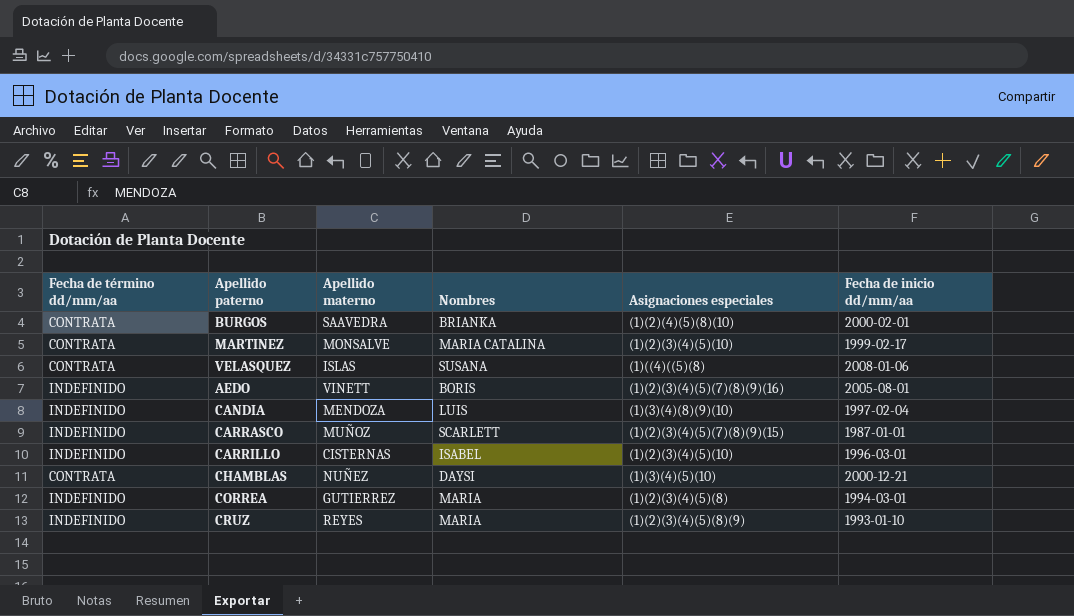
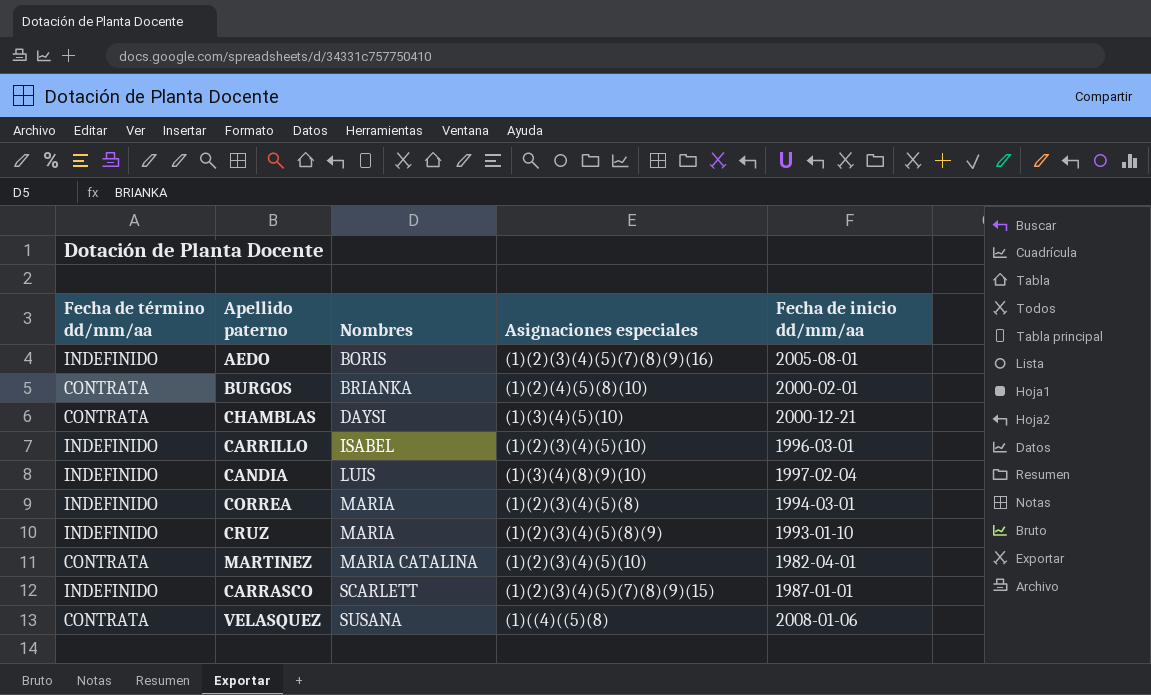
row order: none -> Nombres ascending
column Apellido materno | position: 3 -> none
MARTINEZ | Fecha de inicio dd/mm/aa: 1999-02-17 -> 1982-04-01

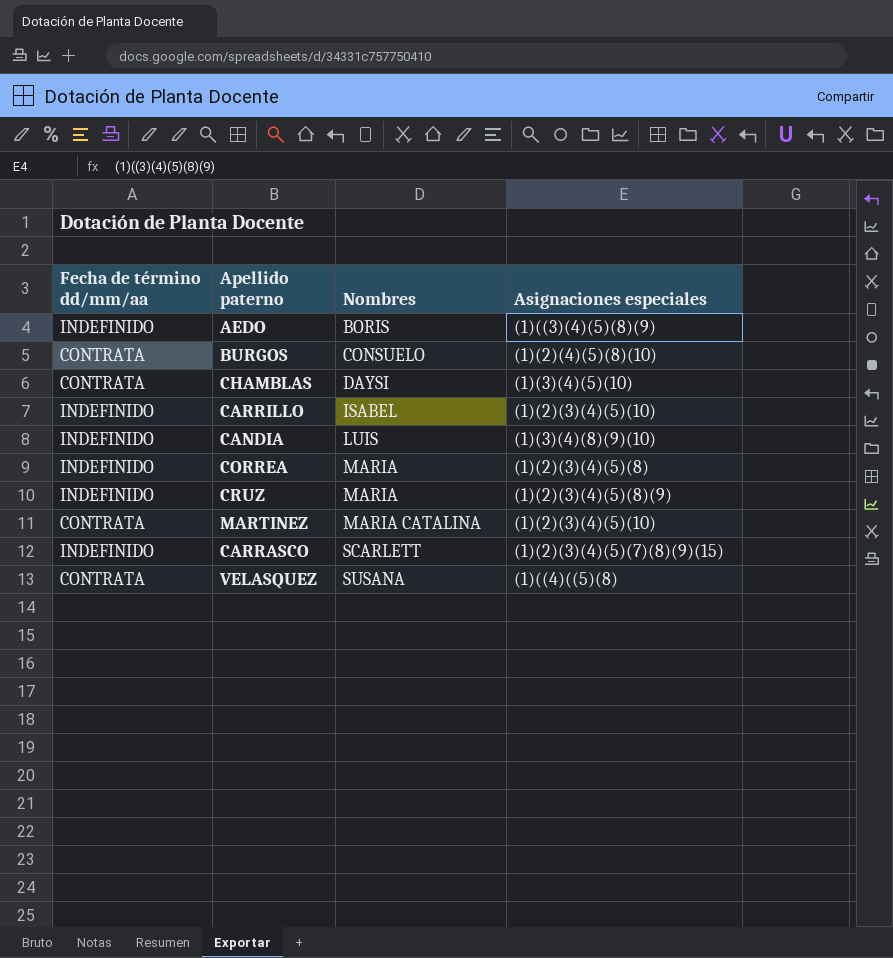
column Fecha de inicio dd/mm/aa | position: 5 -> none
AEDO | Asignaciones especiales: (1)(2)(3)(4)(5)(7)(8)(9)(16) -> (1)((3)(4)(5)(8)(9)
BURGOS | Nombres: BRIANKA -> CONSUELO

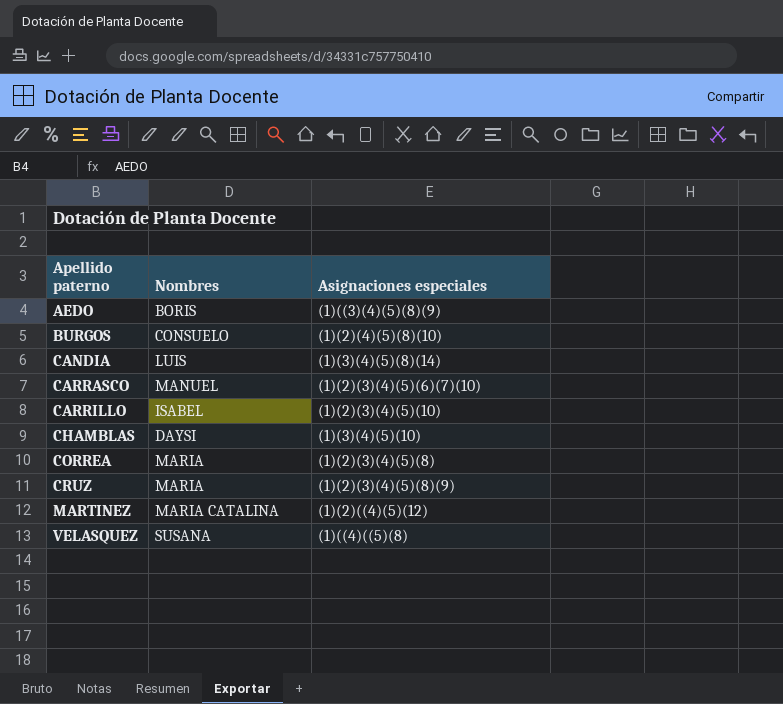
row order: Nombres ascending -> Apellido paterno ascending
column Fecha de término dd/mm/aa | position: 1 -> none
CANDIA | Asignaciones especiales: (1)(3)(4)(8)(9)(10) -> (1)(3)(4)(5)(8)(14)
CARRASCO | Nombres: SCARLETT -> MANUEL
CARRASCO | Asignaciones especiales: (1)(2)(3)(4)(5)(7)(8)(9)(15) -> (1)(2)(3)(4)(5)(6)(7)(10)
MARTINEZ | Asignaciones especiales: (1)(2)(3)(4)(5)(10) -> (1)(2)((4)(5)(12)

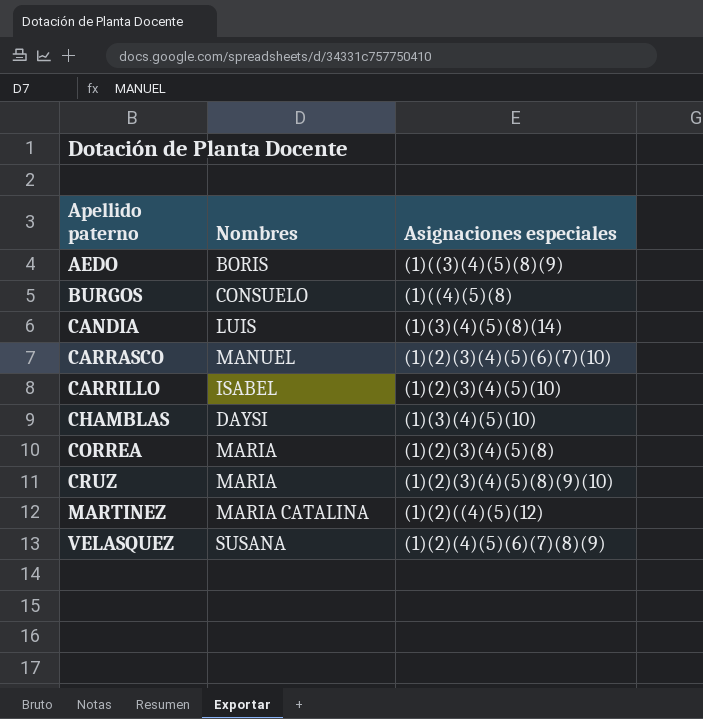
BURGOS | Asignaciones especiales: (1)(2)(4)(5)(8)(10) -> (1)((4)(5)(8)
CRUZ | Asignaciones especiales: (1)(2)(3)(4)(5)(8)(9) -> (1)(2)(3)(4)(5)(8)(9)(10)
VELASQUEZ | Asignaciones especiales: (1)((4)((5)(8) -> (1)(2)(4)(5)(6)(7)(8)(9)

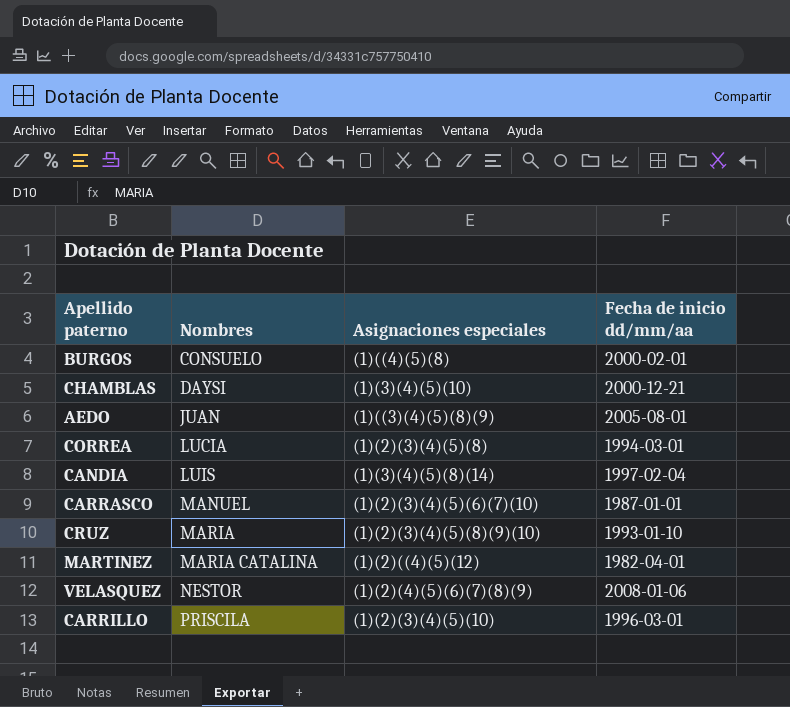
row order: Apellido paterno ascending -> Nombres ascending
column Fecha de inicio dd/mm/aa | position: none -> 4
AEDO | Nombres: BORIS -> JUAN
CORREA | Nombres: MARIA -> LUCIA
VELASQUEZ | Nombres: SUSANA -> NESTOR
CARRILLO | Nombres: ISABEL -> PRISCILA

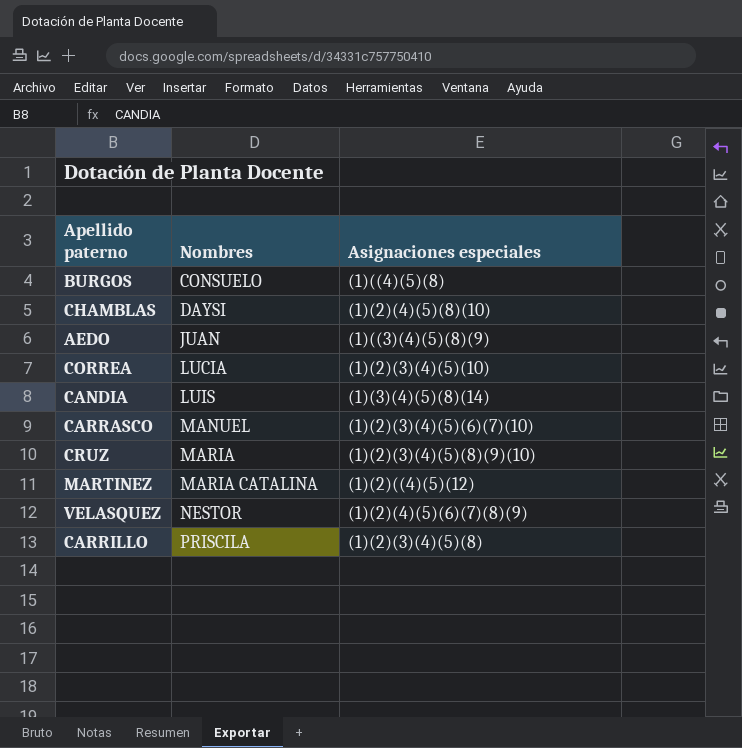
column Fecha de inicio dd/mm/aa | position: 4 -> none
CHAMBLAS | Asignaciones especiales: (1)(3)(4)(5)(10) -> (1)(2)(4)(5)(8)(10)
CORREA | Asignaciones especiales: (1)(2)(3)(4)(5)(8) -> (1)(2)(3)(4)(5)(10)
CARRILLO | Asignaciones especiales: (1)(2)(3)(4)(5)(10) -> (1)(2)(3)(4)(5)(8)

